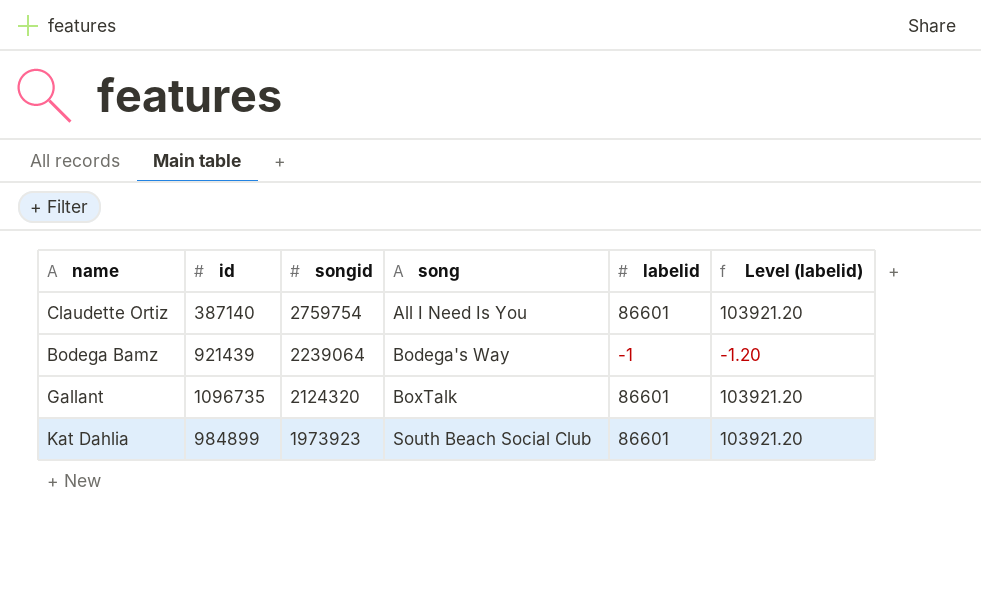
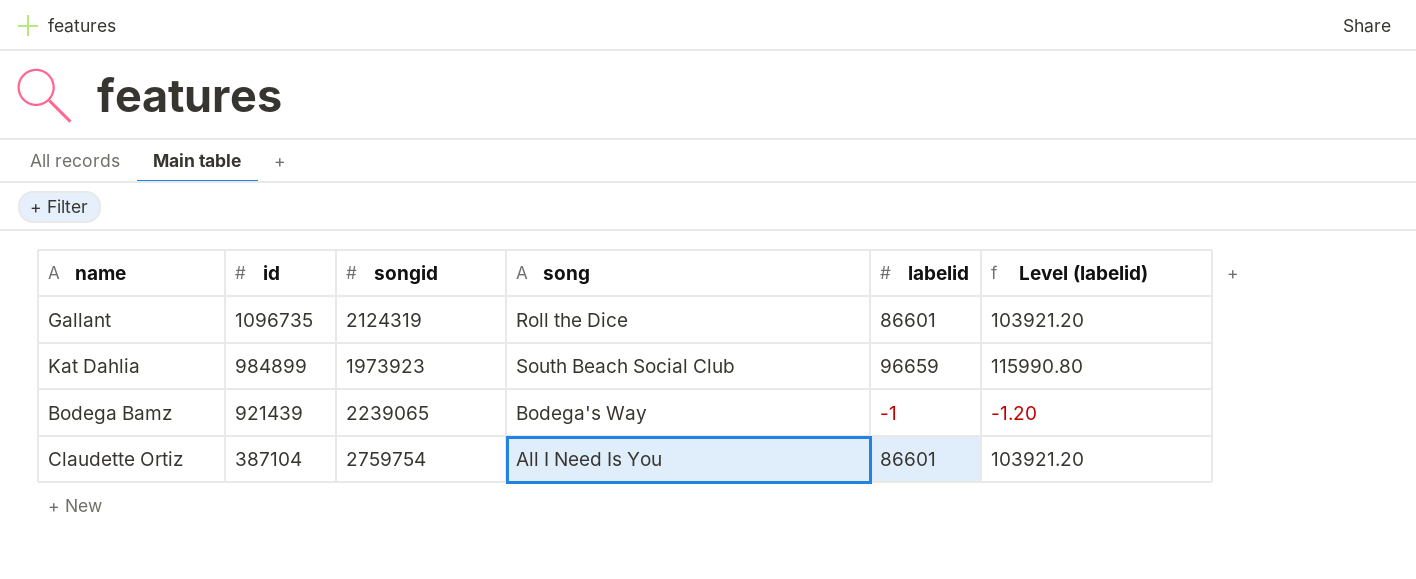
row order: songid descending -> id descending
Gallant | songid: 2124320 -> 2124319
Gallant | song: BoxTalk -> Roll the Dice
Kat Dahlia | labelid: 86601 -> 96659
Kat Dahlia | Level (labelid): 103921.20 -> 115990.80
Bodega Bamz | songid: 2239064 -> 2239065
Claudette Ortiz | id: 387140 -> 387104

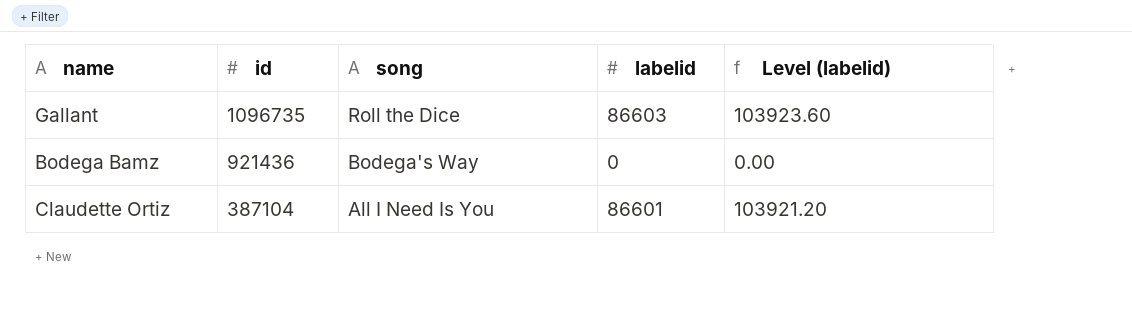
column songid | position: 3 -> none
row Kat Dahlia: 984899 | 1973923 | South Beach Social Club | 96659 | 115990.80 -> none
Gallant | labelid: 86601 -> 86603
Gallant | Level (labelid): 103921.20 -> 103923.60
Bodega Bamz | id: 921439 -> 921436
Bodega Bamz | labelid: -1 -> 0
Bodega Bamz | Level (labelid): -1.20 -> 0.00

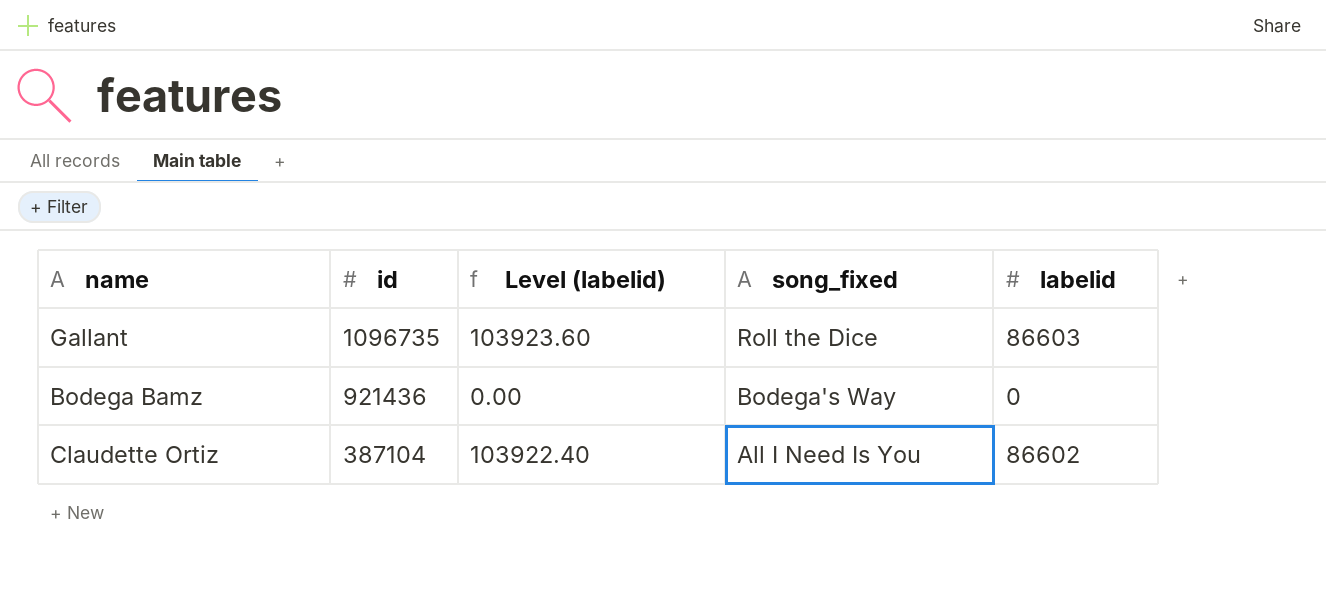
column Level (labelid) | position: 5 -> 3
column name: song -> song_fixed
Claudette Ortiz | Level (labelid): 103921.20 -> 103922.40
Claudette Ortiz | labelid: 86601 -> 86602

